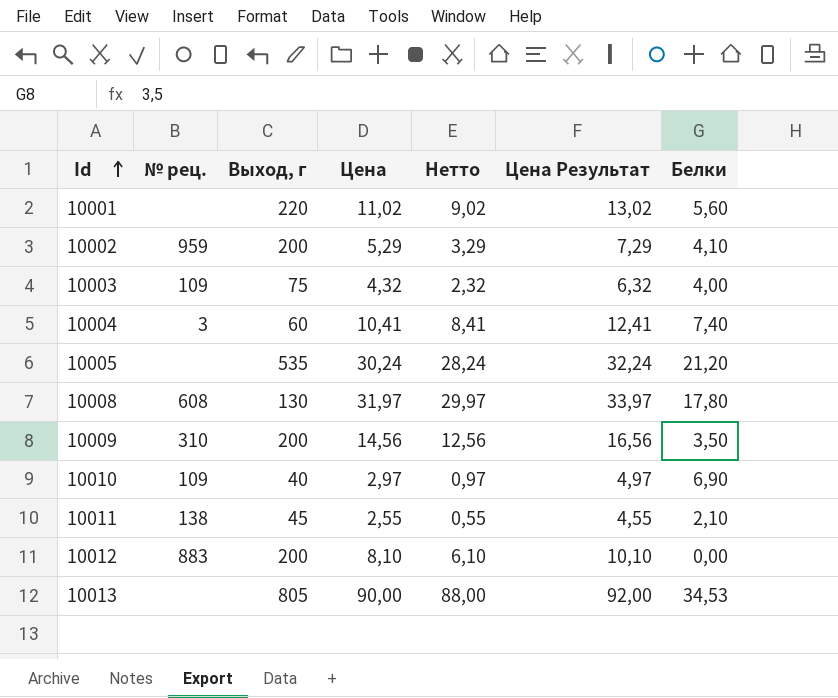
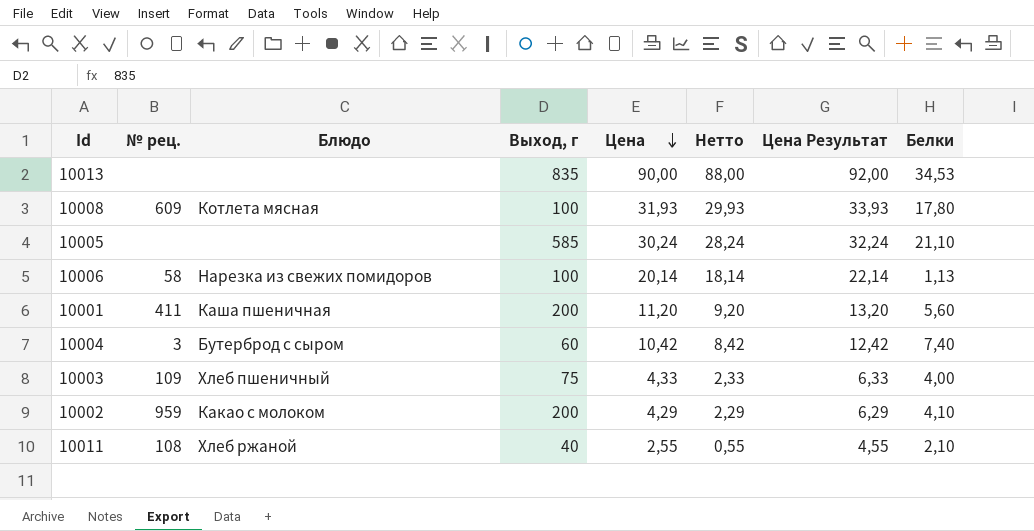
row order: Id ascending -> Цена descending
column Блюдо | position: none -> 3
row 10009: 310 | 200 | 14,56 | 12,56 | 16,56 | 3,50 -> none
row 10010: 109 | 40 | 2,97 | 0,97 | 4,97 | 6,90 -> none
row 10012: 883 | 200 | 8,10 | 6,10 | 10,10 | 0,00 -> none
10013 | Выход, г: 805 -> 835
10008 | № рец.: 608 -> 609
10008 | Выход, г: 130 -> 100
10008 | Цена: 31,97 -> 31,93
10008 | Нетто: 29,97 -> 29,93
10008 | Цена Результат: 33,97 -> 33,93
10005 | Выход, г: 535 -> 585
10005 | Белки: 21,20 -> 21,10
row 10006: none -> 58 | Нарезка из свежих помидоров | 100 | 20,14 | 18,14 | 22,14 | 1,13
10001 | № рец.: none -> 411
10001 | Выход, г: 220 -> 200
10001 | Цена: 11,02 -> 11,20
10001 | Нетто: 9,02 -> 9,20
10001 | Цена Результат: 13,02 -> 13,20
10004 | Цена: 10,41 -> 10,42
10004 | Нетто: 8,41 -> 8,42
10004 | Цена Результат: 12,41 -> 12,42
10003 | Цена: 4,32 -> 4,33
10003 | Нетто: 2,32 -> 2,33
10003 | Цена Результат: 6,32 -> 6,33
10002 | Цена: 5,29 -> 4,29
10002 | Нетто: 3,29 -> 2,29
10002 | Цена Результат: 7,29 -> 6,29
10011 | № рец.: 138 -> 108
10011 | Выход, г: 45 -> 40

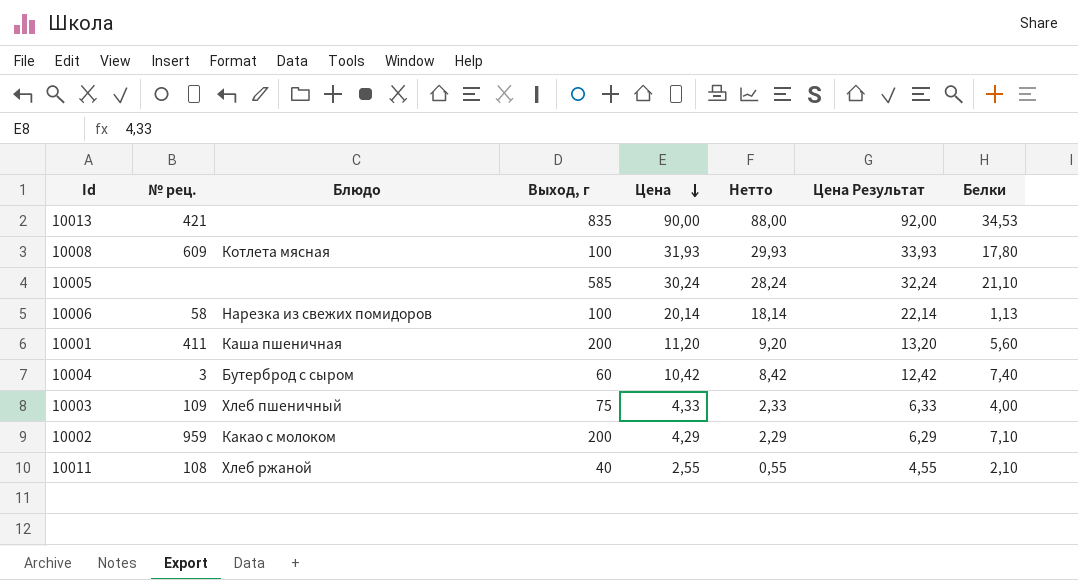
10013 | № рец.: none -> 421
10002 | Белки: 4,10 -> 7,10

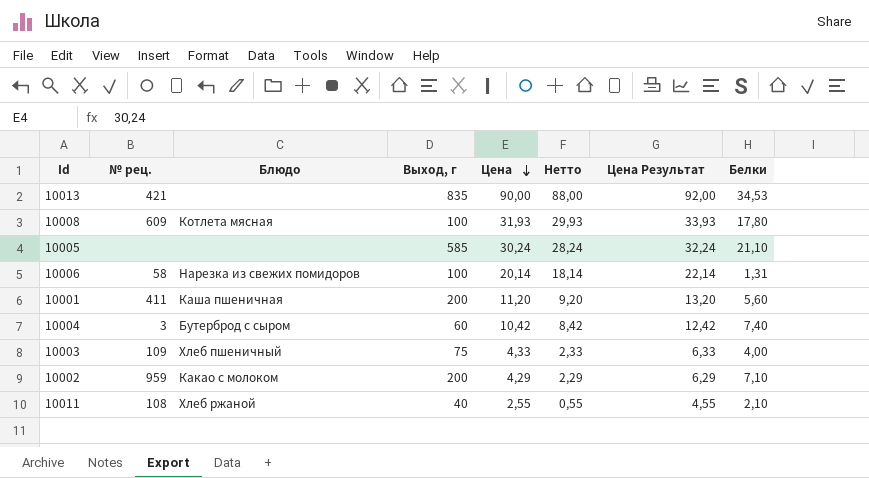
10006 | Белки: 1,13 -> 1,31

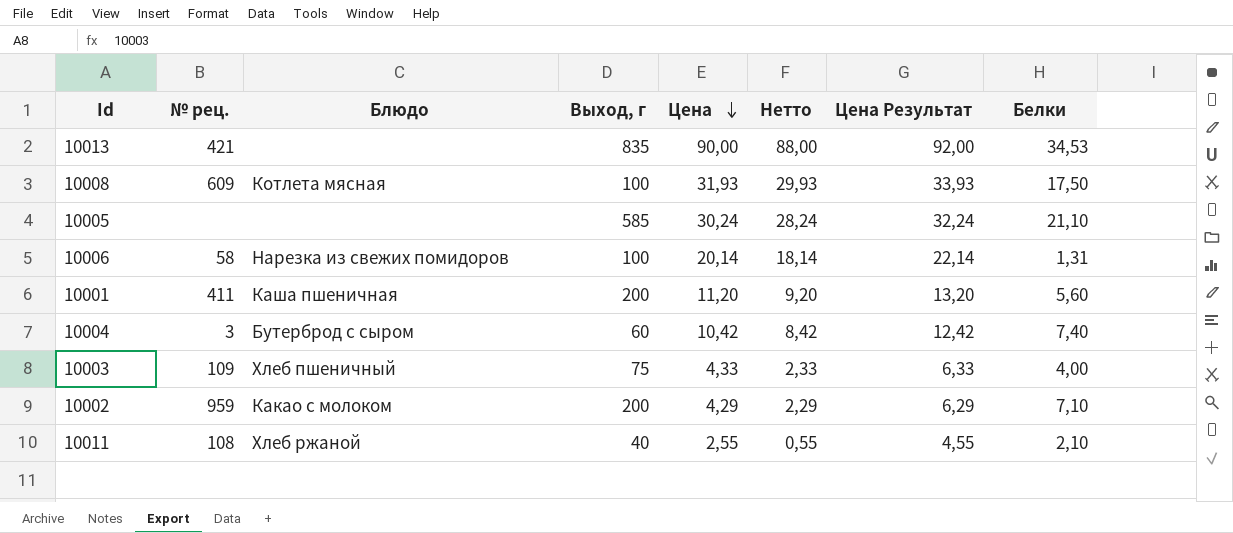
10008 | Белки: 17,80 -> 17,50

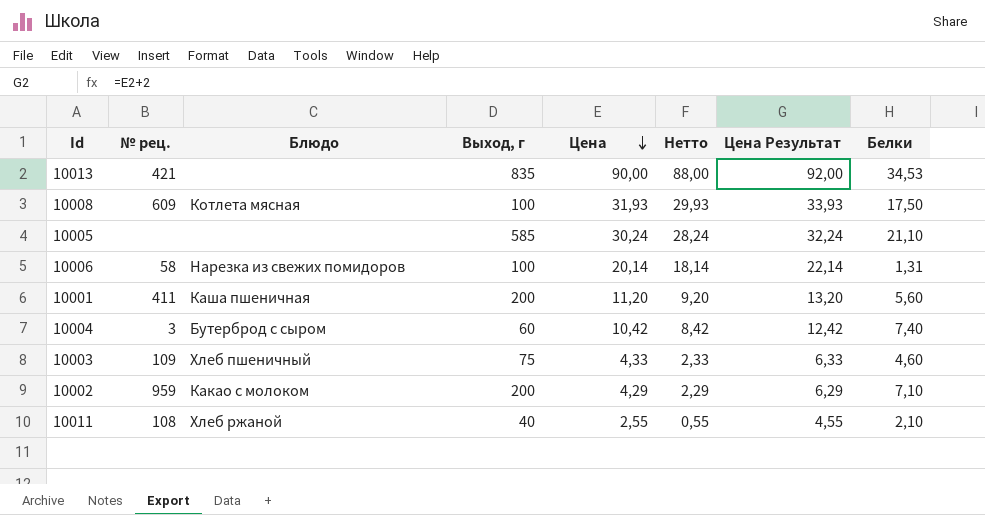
10003 | Белки: 4,00 -> 4,60

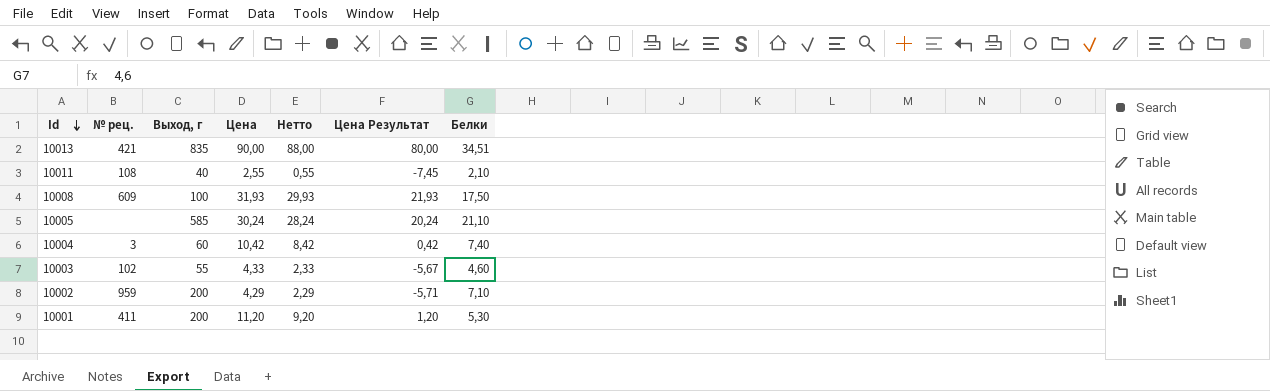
row order: Цена descending -> Id descending
column Блюдо | position: 3 -> none
column Цена Результат | formula: [Цена] + 2 -> [Цена] - 10
row 10006: 58 | Нарезка из свежих помидоров | 100 | 20,14 | 18,14 | 22,14 | 1,31 -> none
10013 | Белки: 34,53 -> 34,51
10003 | № рец.: 109 -> 102
10003 | Выход, г: 75 -> 55
10001 | Белки: 5,60 -> 5,30

